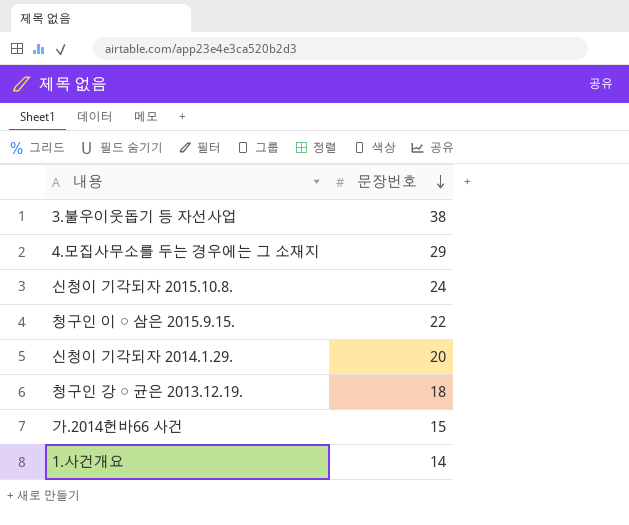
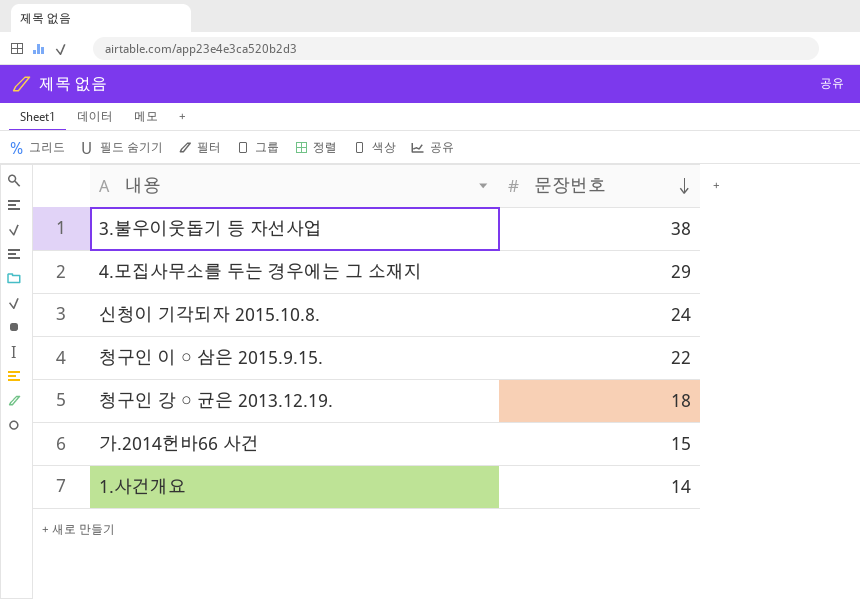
row 신청이 기각되자 2014.1.29.: 20 -> none

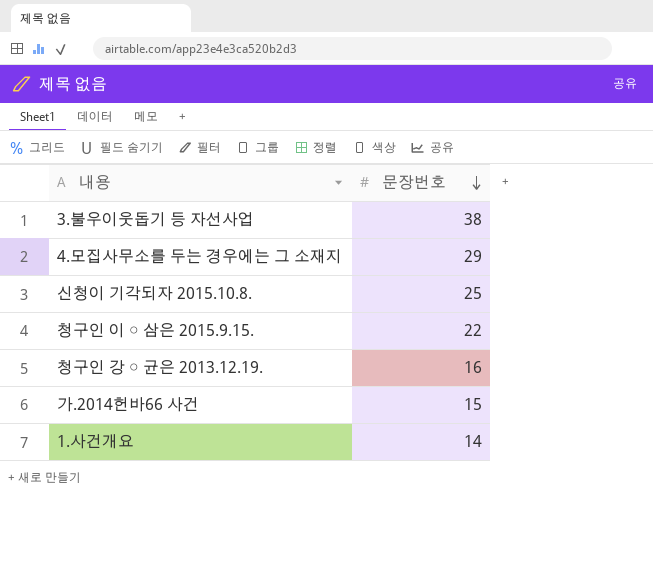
신청이 기각되자 2015.10.8. | 문장번호: 24 -> 25
청구인 강 ○ 균은 2013.12.19. | 문장번호: 18 -> 16

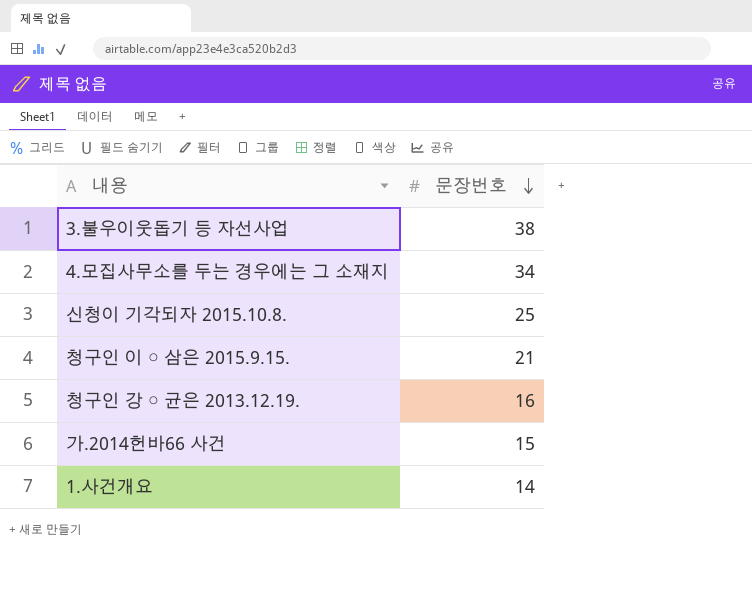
4.모집사무소를 두는 경우에는 그 소재지 | 문장번호: 29 -> 34
청구인 이 ○ 삼은 2015.9.15. | 문장번호: 22 -> 21

